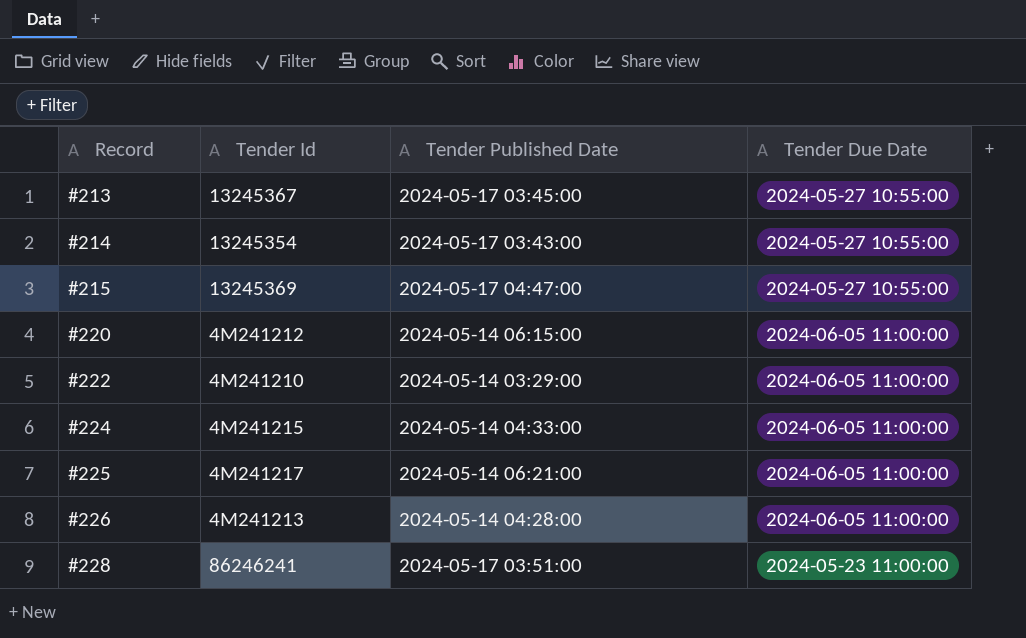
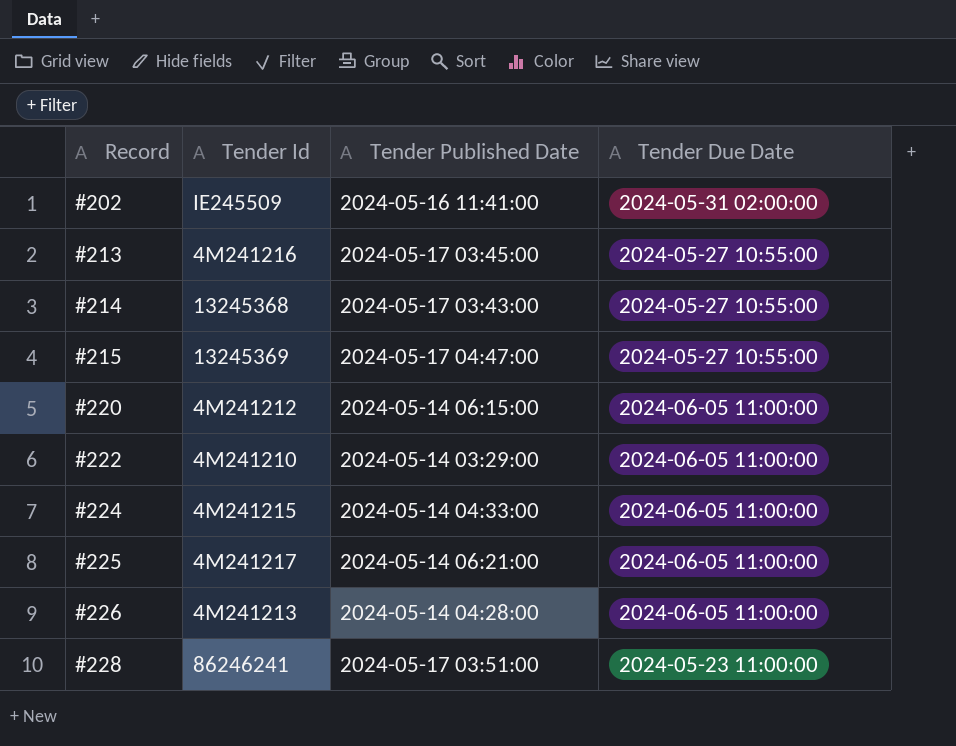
row #202: none -> IE245509 | 2024-05-16 11:41:00 | 2024-05-31 02:00:00
#213 | Tender Id: 13245367 -> 4M241216
#214 | Tender Id: 13245354 -> 13245368

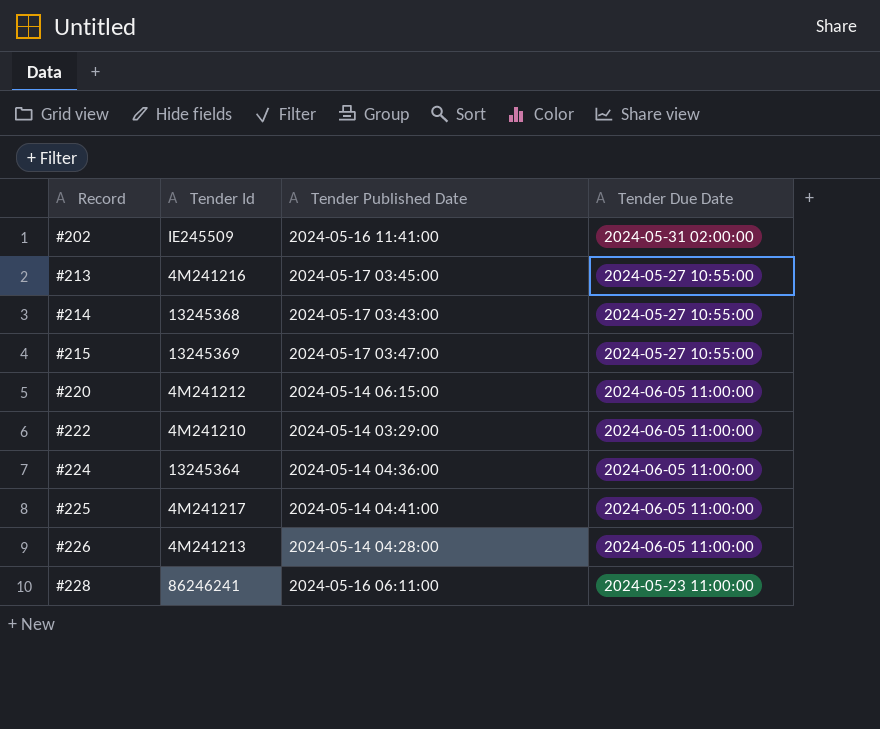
#215 | Tender Published Date: 2024-05-17 04:47:00 -> 2024-05-17 03:47:00
#224 | Tender Id: 4M241215 -> 13245364
#224 | Tender Published Date: 2024-05-14 04:33:00 -> 2024-05-14 04:36:00
#225 | Tender Published Date: 2024-05-14 06:21:00 -> 2024-05-14 04:41:00
#228 | Tender Published Date: 2024-05-17 03:51:00 -> 2024-05-16 06:11:00

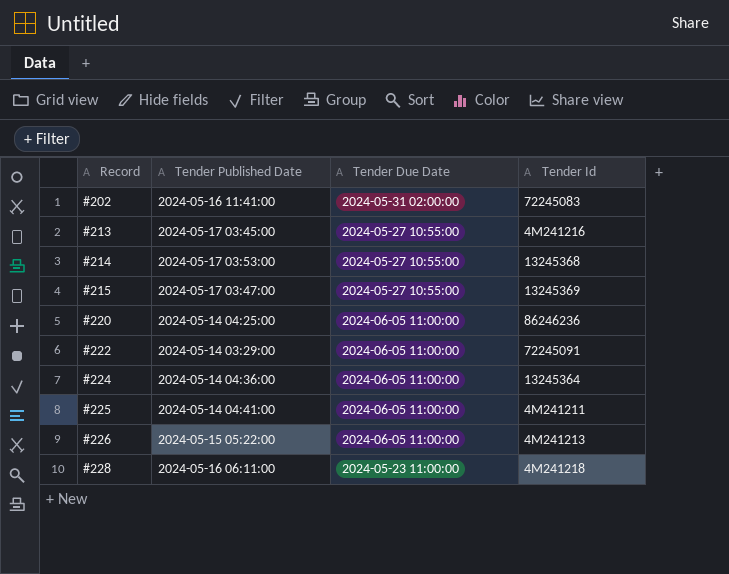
column Tender Id | position: 2 -> 4
#202 | Tender Id: IE245509 -> 72245083
#214 | Tender Published Date: 2024-05-17 03:43:00 -> 2024-05-17 03:53:00
#220 | Tender Published Date: 2024-05-14 06:15:00 -> 2024-05-14 04:25:00
#220 | Tender Id: 4M241212 -> 86246236
#222 | Tender Id: 4M241210 -> 72245091
#225 | Tender Id: 4M241217 -> 4M241211
#226 | Tender Published Date: 2024-05-14 04:28:00 -> 2024-05-15 05:22:00
#228 | Tender Id: 86246241 -> 4M241218

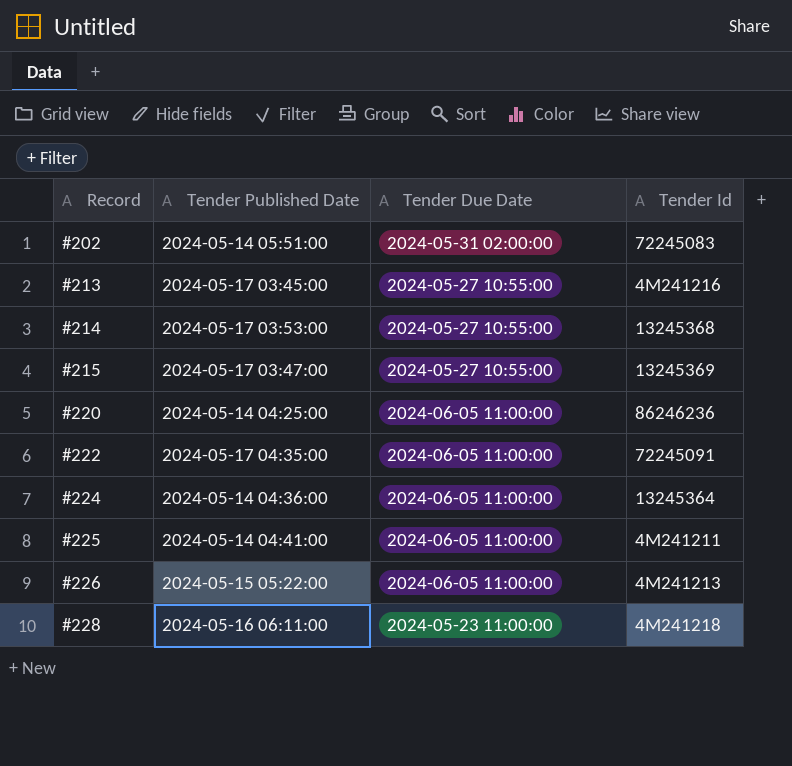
#202 | Tender Published Date: 2024-05-16 11:41:00 -> 2024-05-14 05:51:00
#222 | Tender Published Date: 2024-05-14 03:29:00 -> 2024-05-17 04:35:00

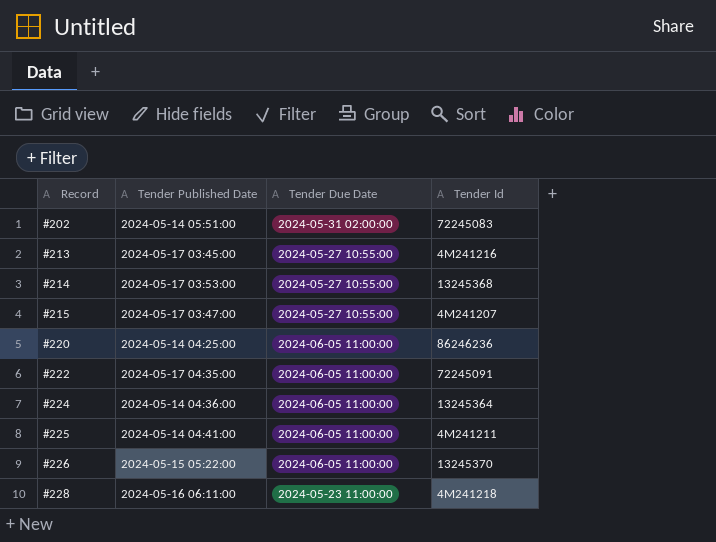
#215 | Tender Id: 13245369 -> 4M241207
#226 | Tender Id: 4M241213 -> 13245370

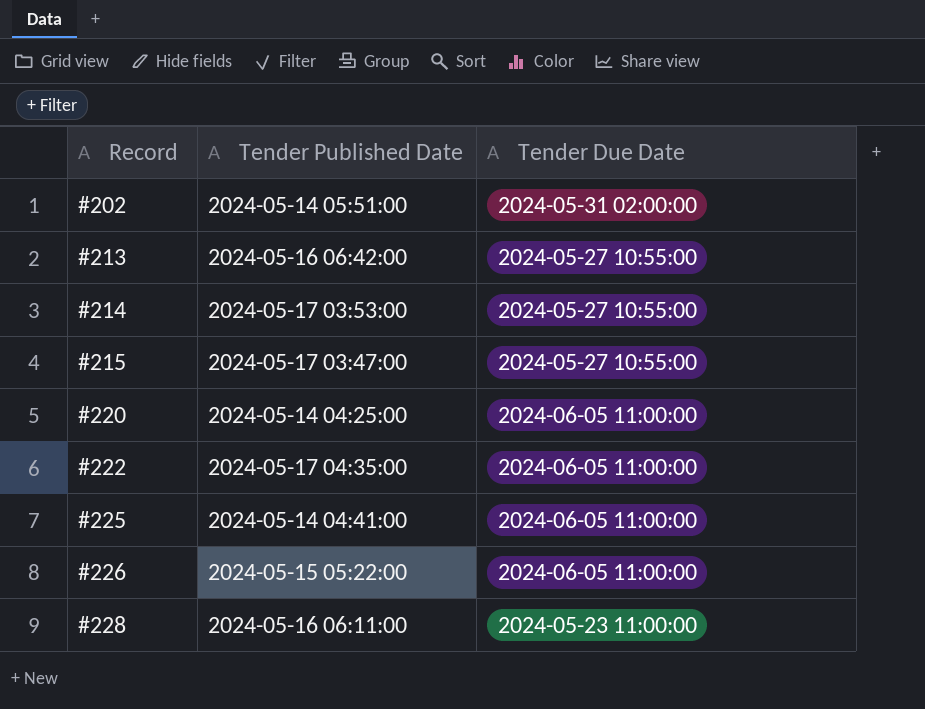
column Tender Id | position: 4 -> none
row #224: 2024-05-14 04:36:00 | 2024-06-05 11:00:00 | 13245364 -> none
#213 | Tender Published Date: 2024-05-17 03:45:00 -> 2024-05-16 06:42:00

